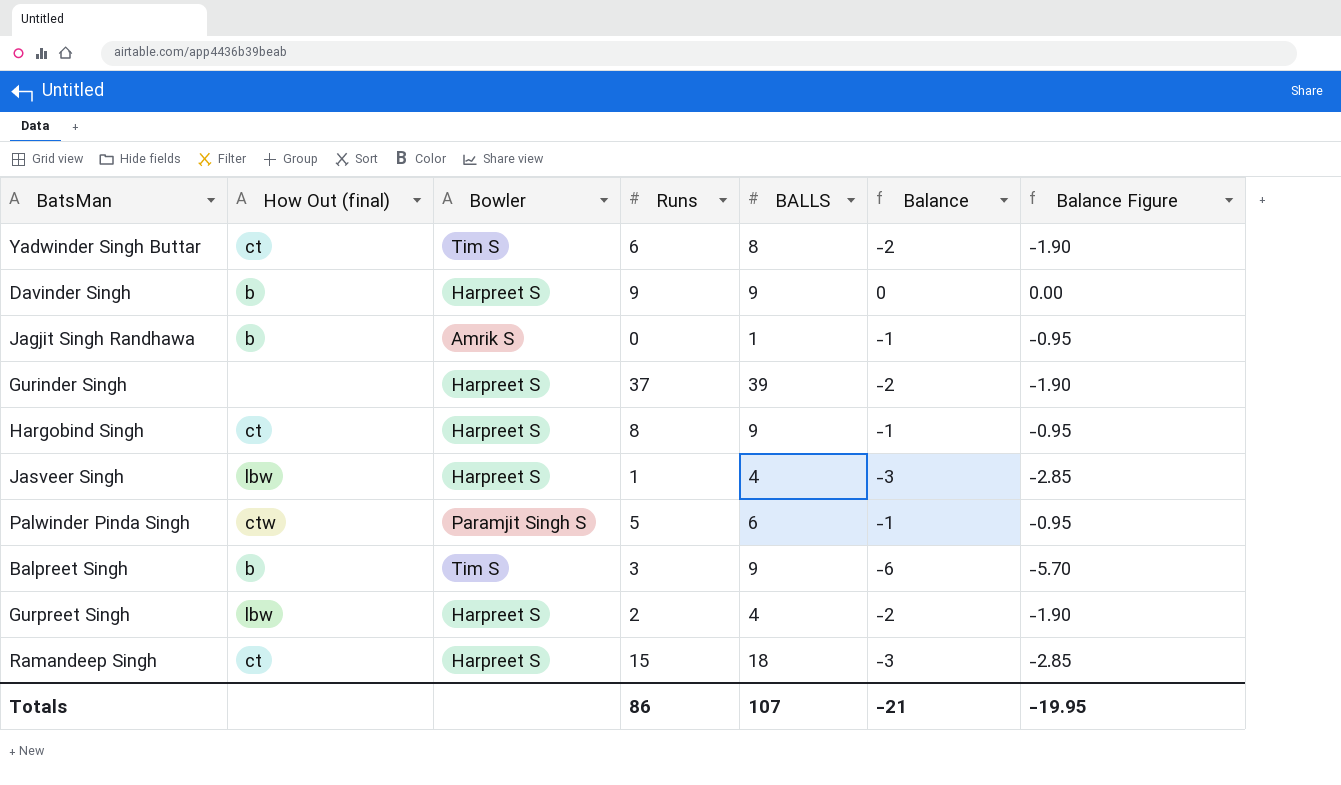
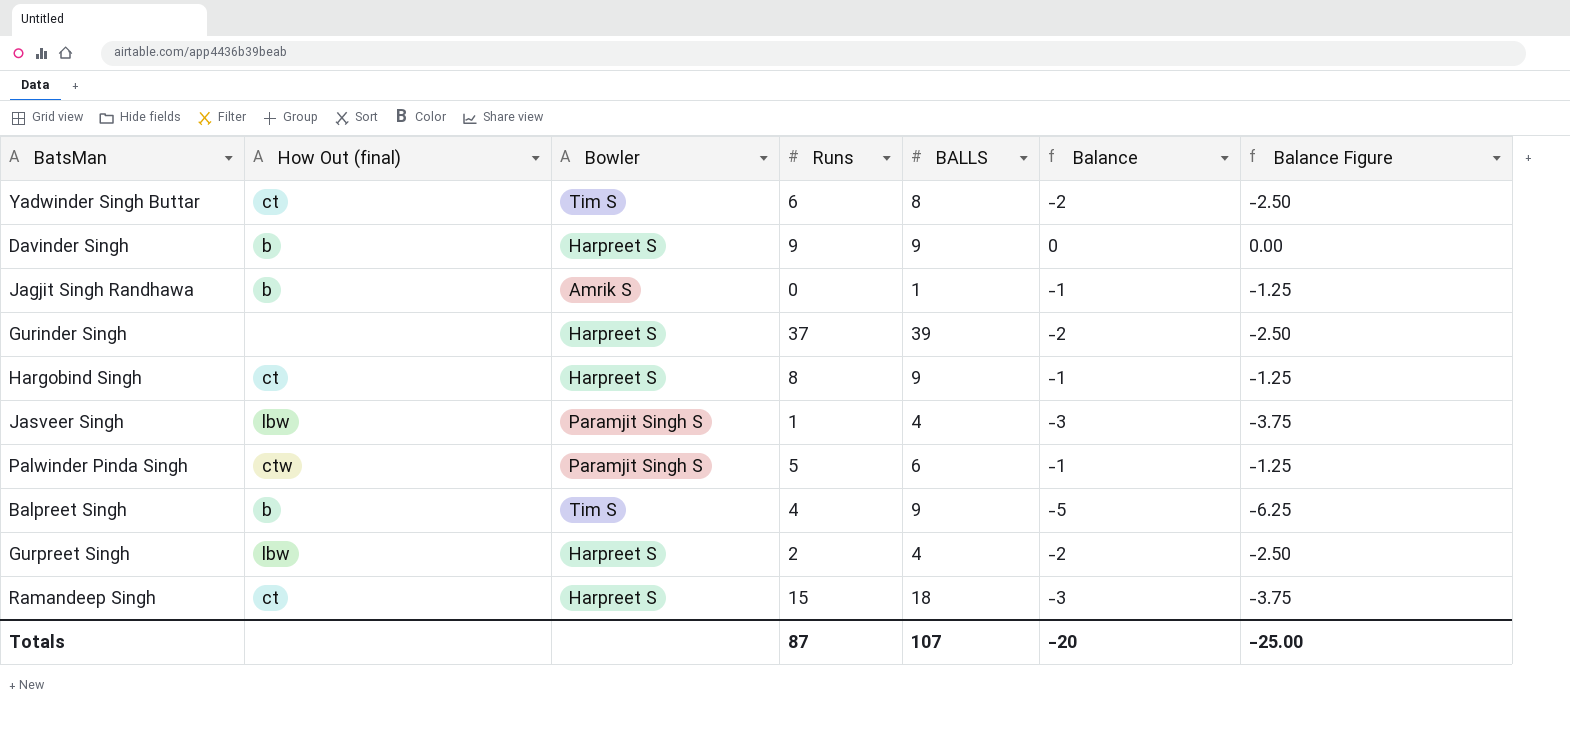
column Balance Figure | formula: [Balance] * 0.95 -> [Balance] * 1.25
Jasveer Singh | Bowler: Harpreet S -> Paramjit Singh S
Balpreet Singh | Runs: 3 -> 4
Balpreet Singh | Balance: -6 -> -5
Totals | Runs: 86 -> 87
Totals | Balance: -21 -> -20
Totals | Balance Figure: -19.95 -> -25.00

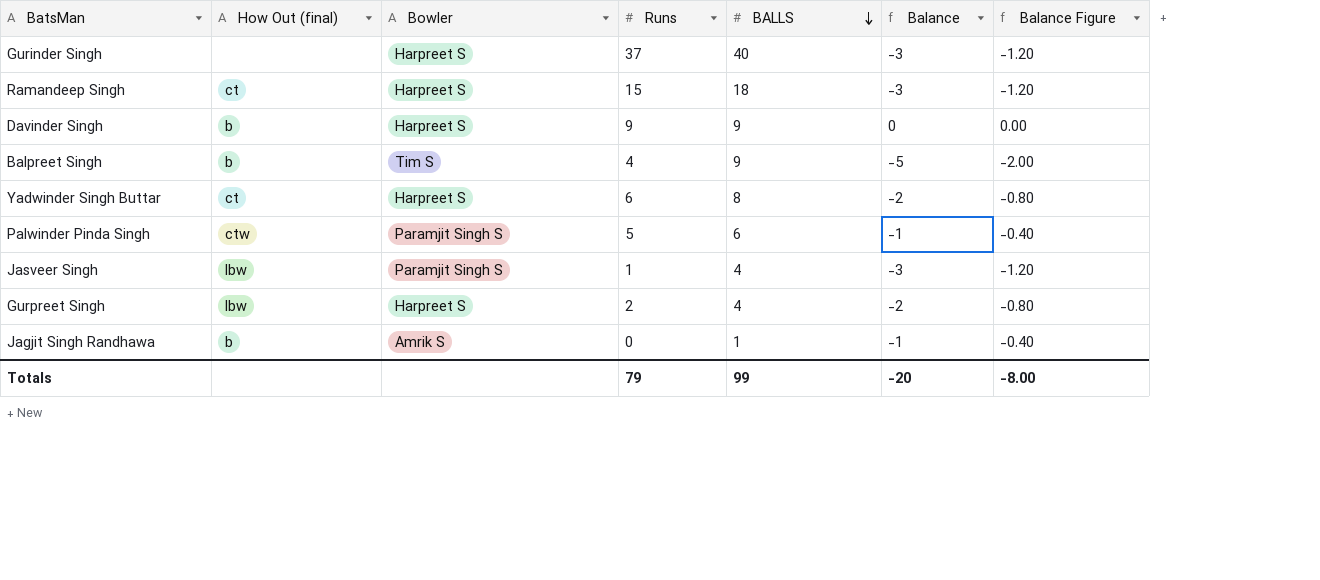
row order: none -> BALLS descending
column Balance Figure | formula: [Balance] * 1.25 -> [Balance] * 0.4
row Hargobind Singh: ct | Harpreet S | 8 | 9 | -1 | -1.25 -> none
Gurinder Singh | BALLS: 39 -> 40
Gurinder Singh | Balance: -2 -> -3
Yadwinder Singh Buttar | Bowler: Tim S -> Harpreet S
Totals | Runs: 87 -> 79
Totals | BALLS: 107 -> 99
Totals | Balance Figure: -25.00 -> -8.00

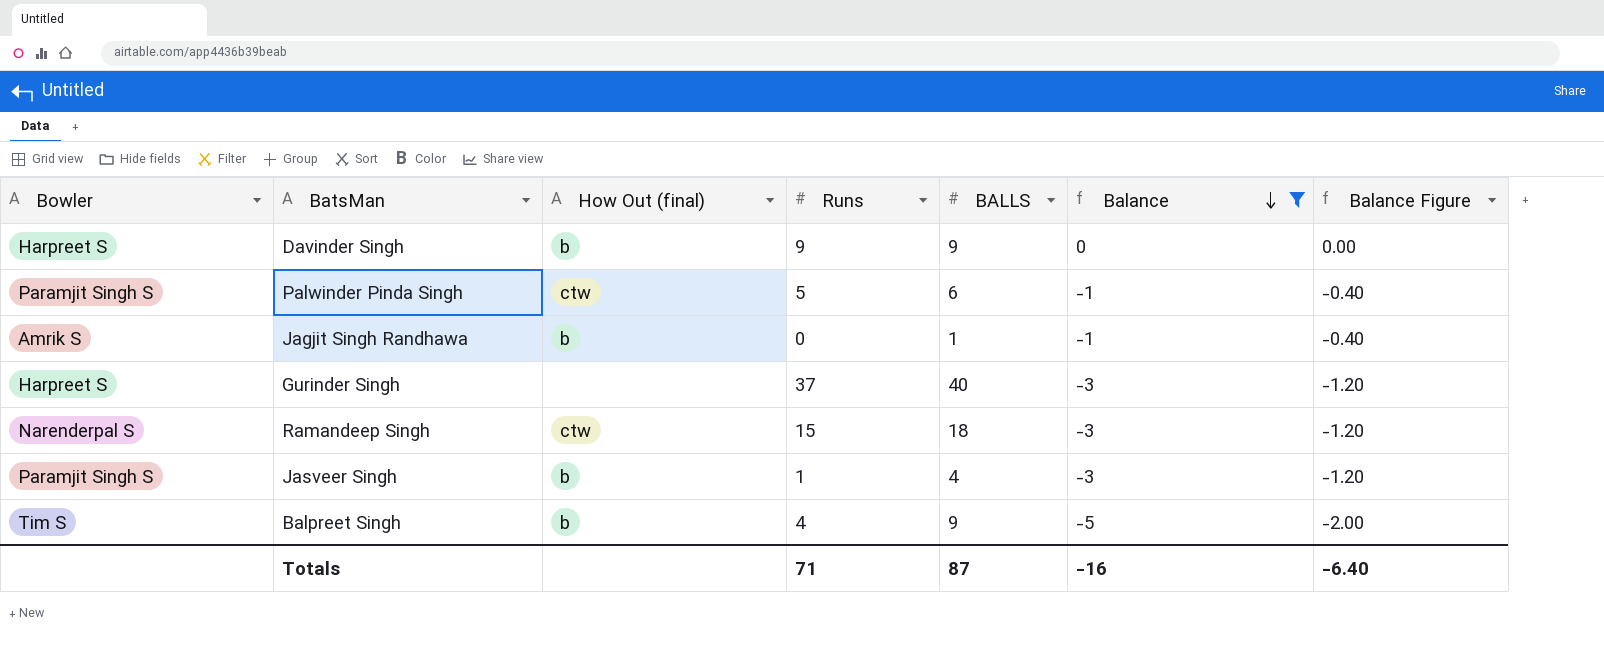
filter: none -> Balance != -2
row order: BALLS descending -> Balance descending
column Bowler | position: 3 -> 1
Ramandeep Singh | Bowler: Harpreet S -> Narenderpal S
Ramandeep Singh | How Out (final): ct -> ctw
Jasveer Singh | How Out (final): lbw -> b
Totals | Runs: 79 -> 71
Totals | BALLS: 99 -> 87
Totals | Balance: -20 -> -16
Totals | Balance Figure: -8.00 -> -6.40

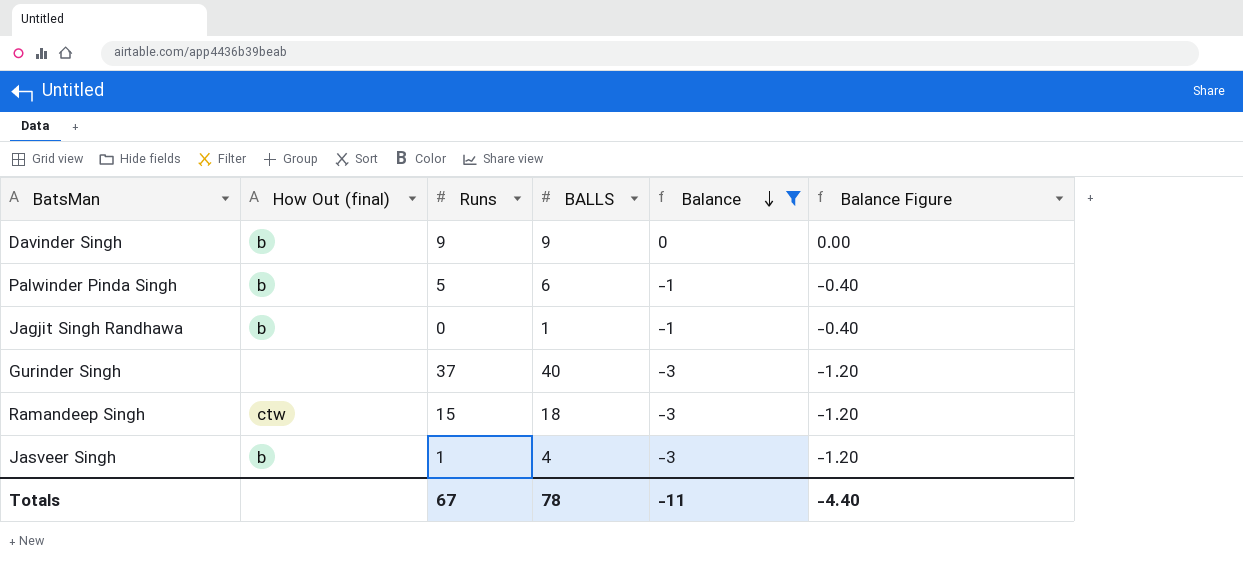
column Bowler | position: 1 -> none
row Balpreet Singh: Tim S | b | 4 | 9 | -5 | -2.00 -> none
Palwinder Pinda Singh | How Out (final): ctw -> b
Totals | Runs: 71 -> 67
Totals | BALLS: 87 -> 78
Totals | Balance: -16 -> -11
Totals | Balance Figure: -6.40 -> -4.40

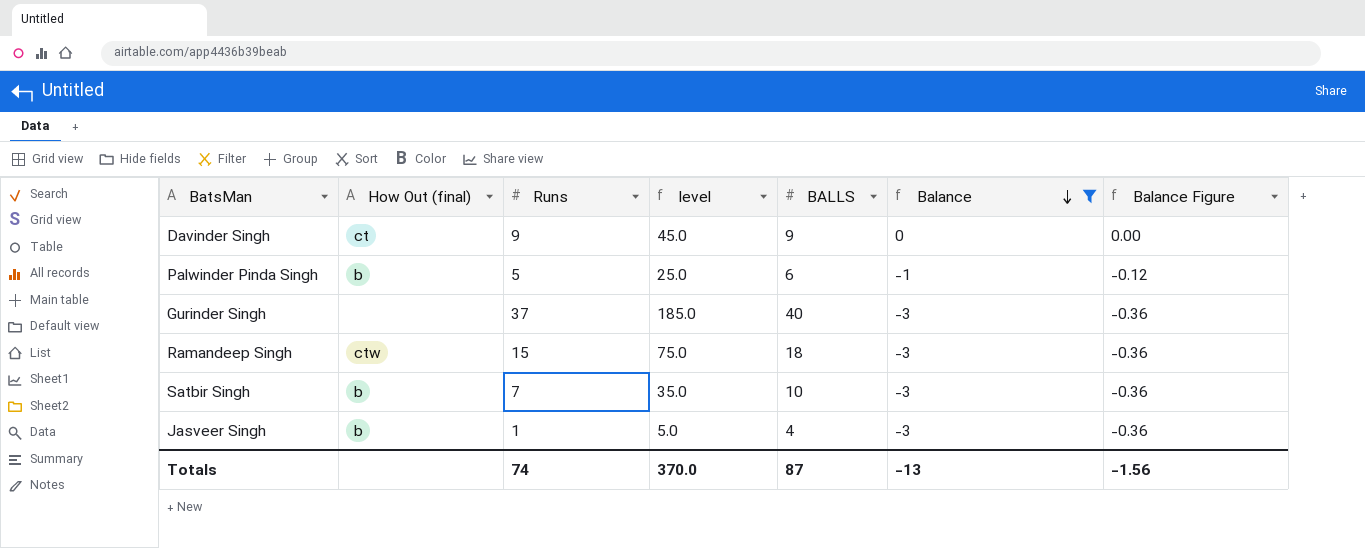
column level | formula: none -> [Runs] * 5
column Balance Figure | formula: [Balance] * 0.4 -> [Balance] * 0.12
row Jagjit Singh Randhawa: b | 0 | 1 | -1 | -0.40 -> none
Davinder Singh | How Out (final): b -> ct
row Satbir Singh: none -> b | 7 | 35.0 | 10 | -3 | -0.36
Totals | Runs: 67 -> 74
Totals | BALLS: 78 -> 87
Totals | Balance: -11 -> -13
Totals | Balance Figure: -4.40 -> -1.56

